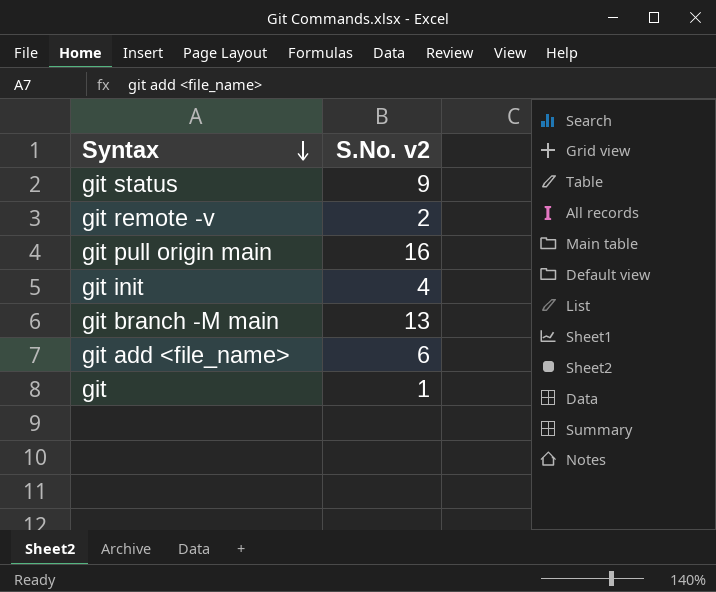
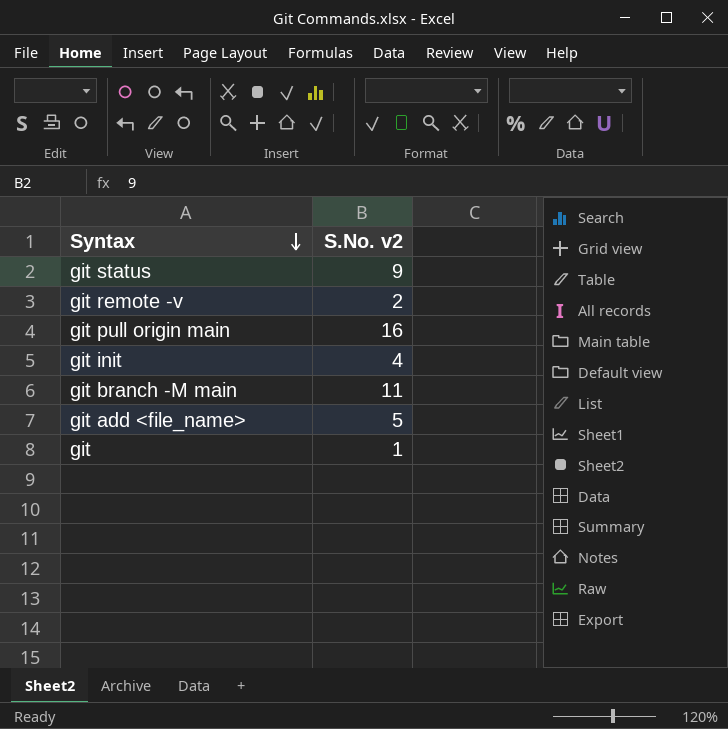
git branch -M main | S.No. v2: 13 -> 11
git add <file_name> | S.No. v2: 6 -> 5

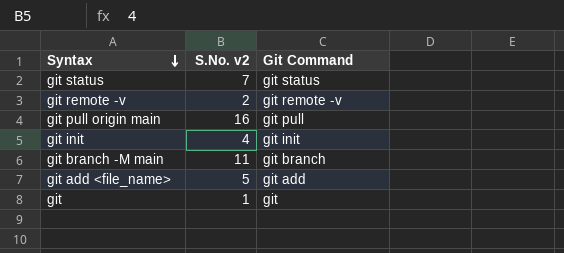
column Git Command | position: none -> 3
git status | S.No. v2: 9 -> 7

